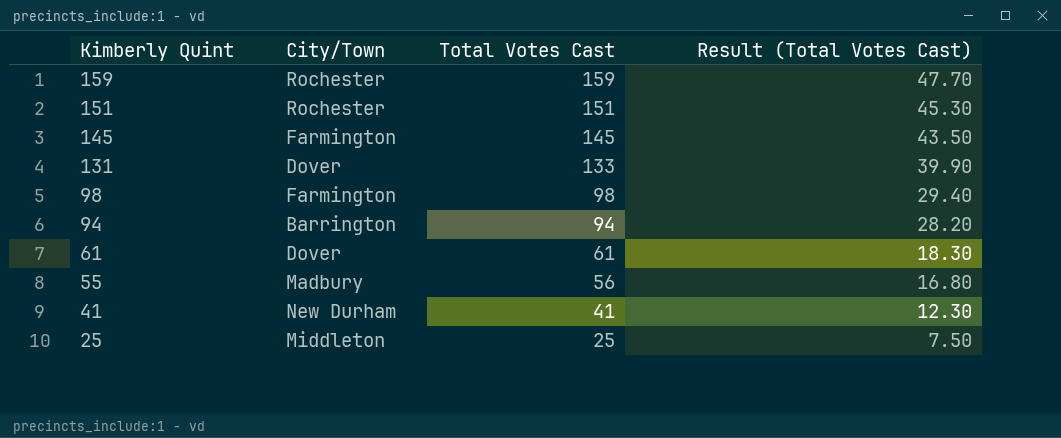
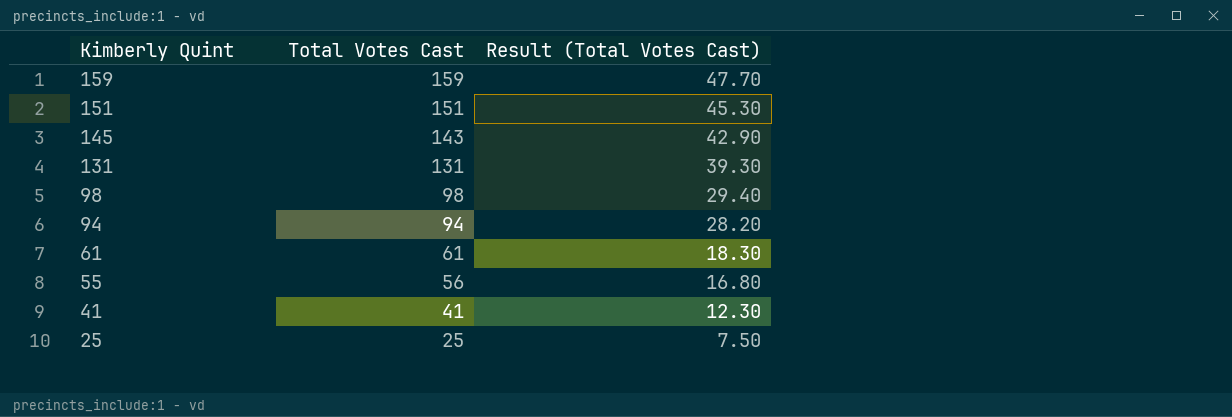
column City/Town | position: 2 -> none
145 | Total Votes Cast: 145 -> 143
145 | Result (Total Votes Cast): 43.50 -> 42.90
131 | Total Votes Cast: 133 -> 131
131 | Result (Total Votes Cast): 39.90 -> 39.30

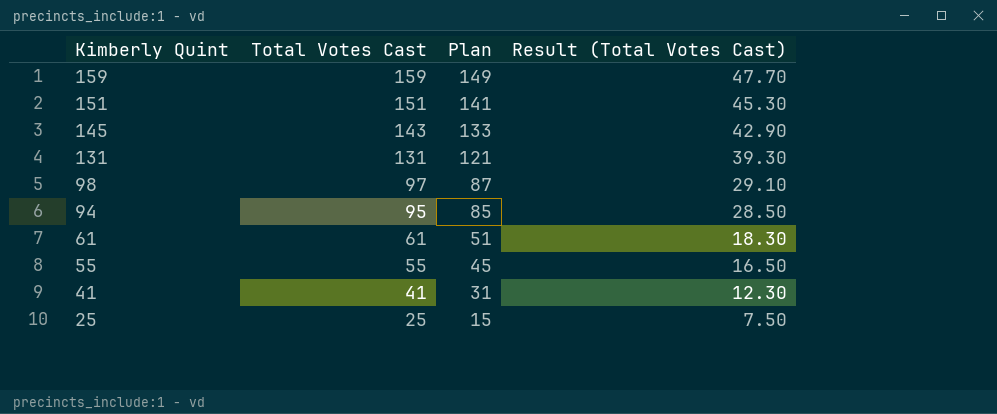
column Plan | formula: none -> [Total Votes Cast] - 10
98 | Total Votes Cast: 98 -> 97
98 | Result (Total Votes Cast): 29.40 -> 29.10
94 | Total Votes Cast: 94 -> 95
94 | Result (Total Votes Cast): 28.20 -> 28.50
55 | Total Votes Cast: 56 -> 55
55 | Result (Total Votes Cast): 16.80 -> 16.50

